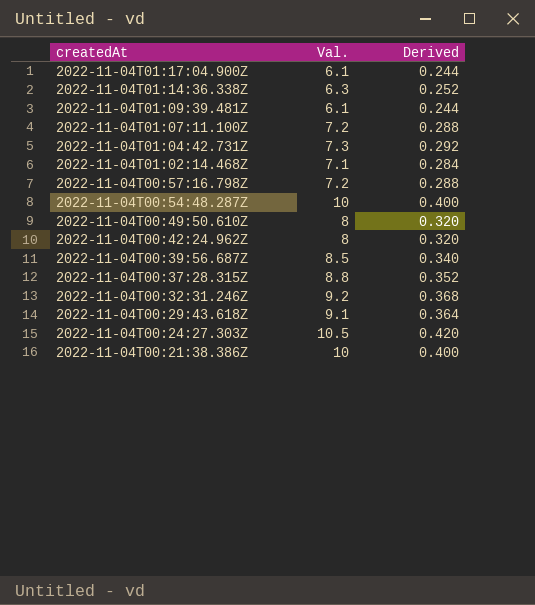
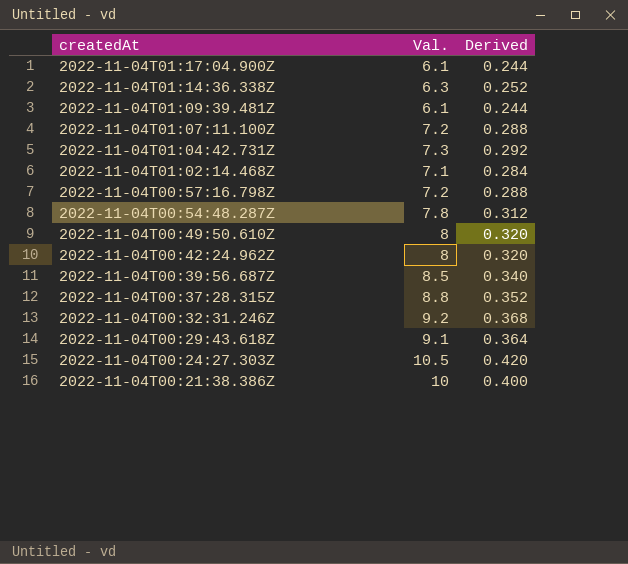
2022-11-04T00:54:48.287Z | Val.: 10 -> 7.8
2022-11-04T00:54:48.287Z | Derived: 0.400 -> 0.312

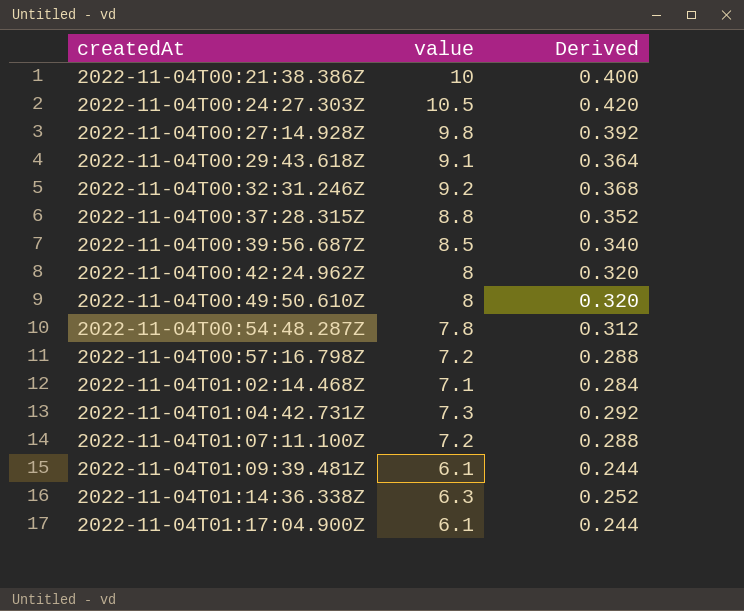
row order: createdAt descending -> createdAt ascending
column name: Val. -> value
row 2022-11-04T00:27:14.928Z: none -> 9.8 | 0.392

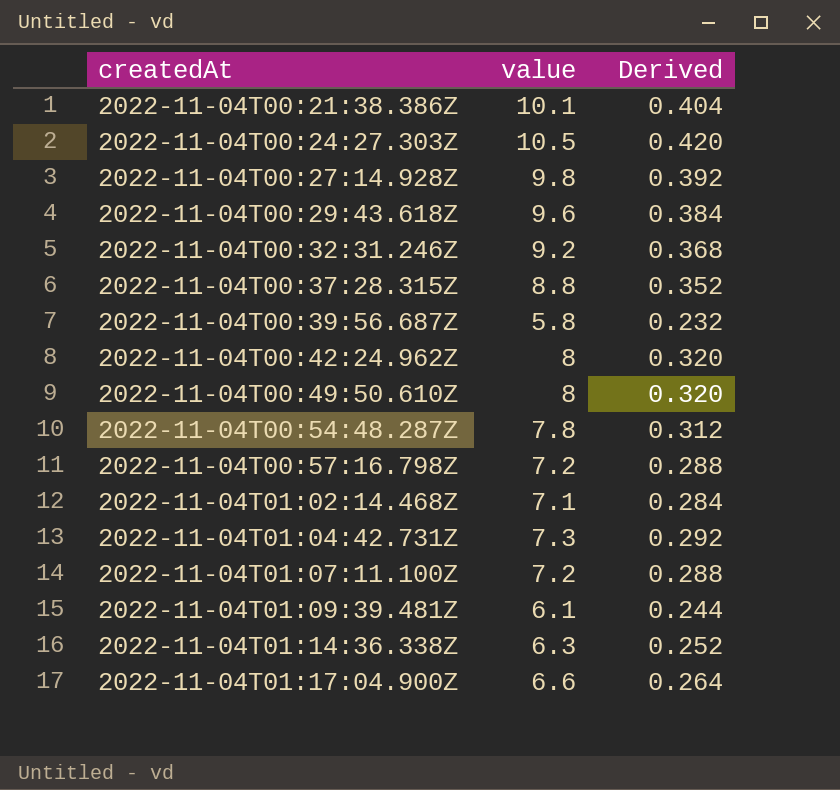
2022-11-04T00:21:38.386Z | value: 10 -> 10.1
2022-11-04T00:21:38.386Z | Derived: 0.400 -> 0.404
2022-11-04T00:29:43.618Z | value: 9.1 -> 9.6
2022-11-04T00:29:43.618Z | Derived: 0.364 -> 0.384
2022-11-04T00:39:56.687Z | value: 8.5 -> 5.8
2022-11-04T00:39:56.687Z | Derived: 0.340 -> 0.232
2022-11-04T01:17:04.900Z | value: 6.1 -> 6.6
2022-11-04T01:17:04.900Z | Derived: 0.244 -> 0.264

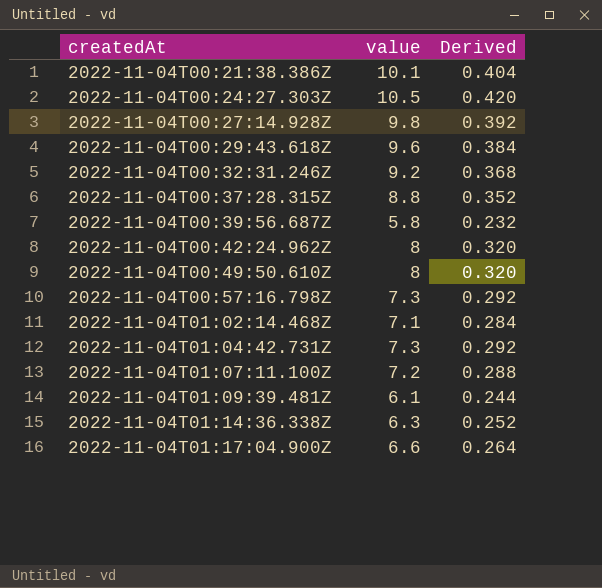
row 2022-11-04T00:54:48.287Z: 7.8 | 0.312 -> none
2022-11-04T00:57:16.798Z | value: 7.2 -> 7.3
2022-11-04T00:57:16.798Z | Derived: 0.288 -> 0.292

